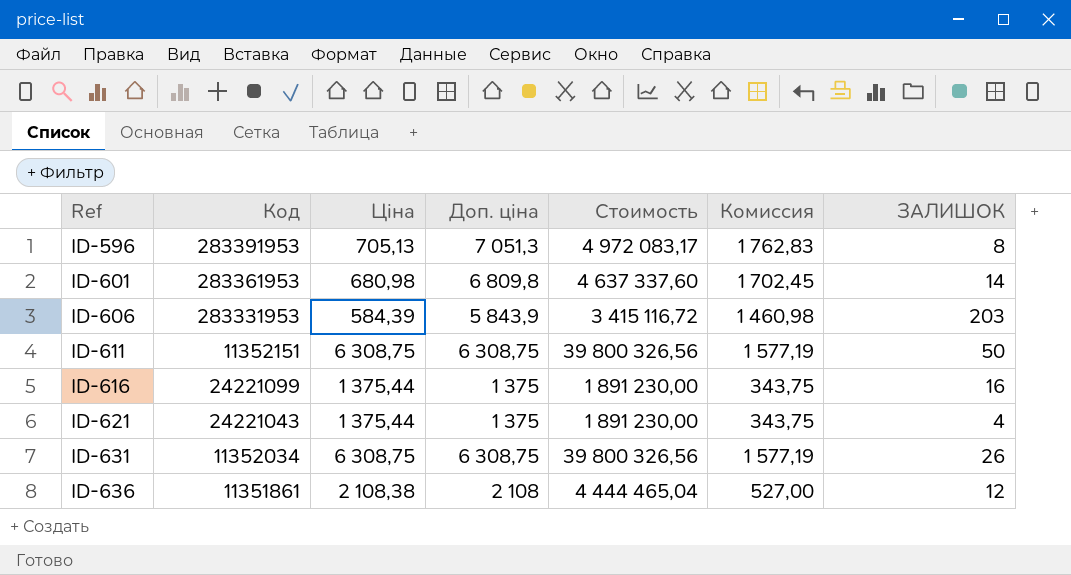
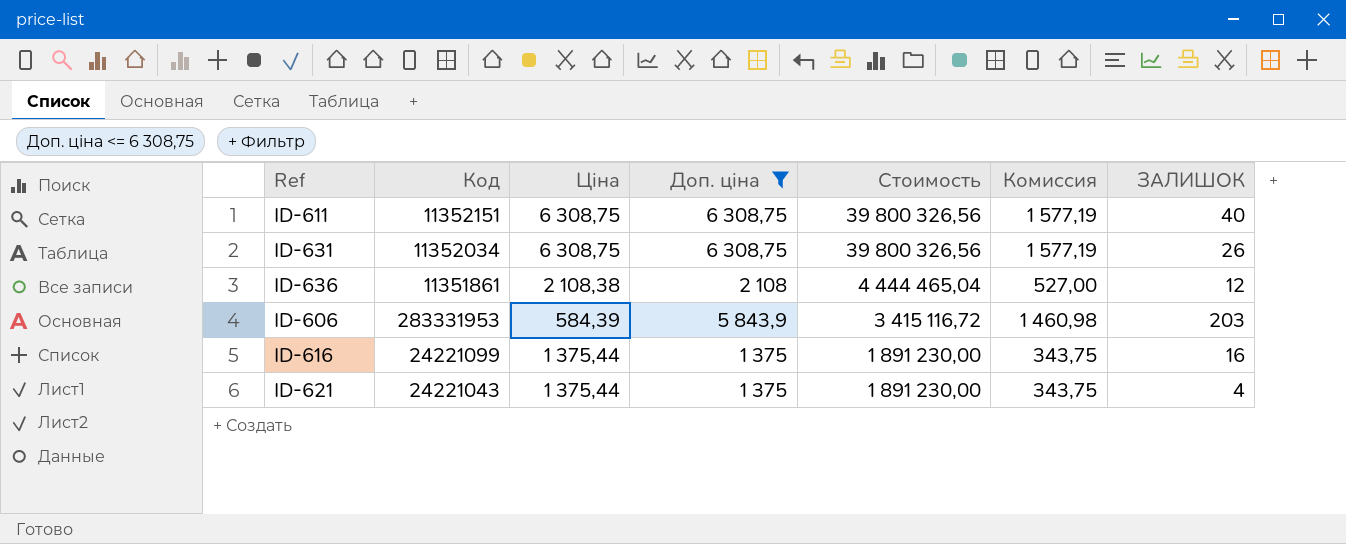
filter: none -> Доп. ціна <= 6 308,75
row order: Ref ascending -> Стоимость descending
ID-611 | ЗАЛИШОК: 50 -> 40

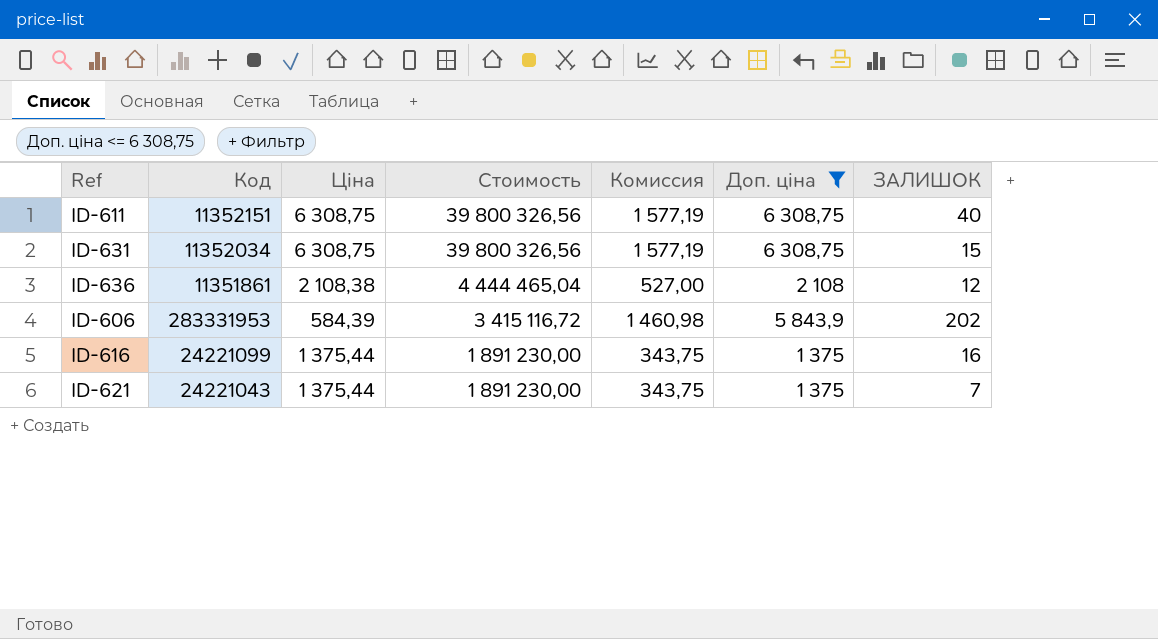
column Доп. ціна | position: 4 -> 6
ID-631 | ЗАЛИШОК: 26 -> 15
ID-606 | ЗАЛИШОК: 203 -> 202
ID-621 | ЗАЛИШОК: 4 -> 7

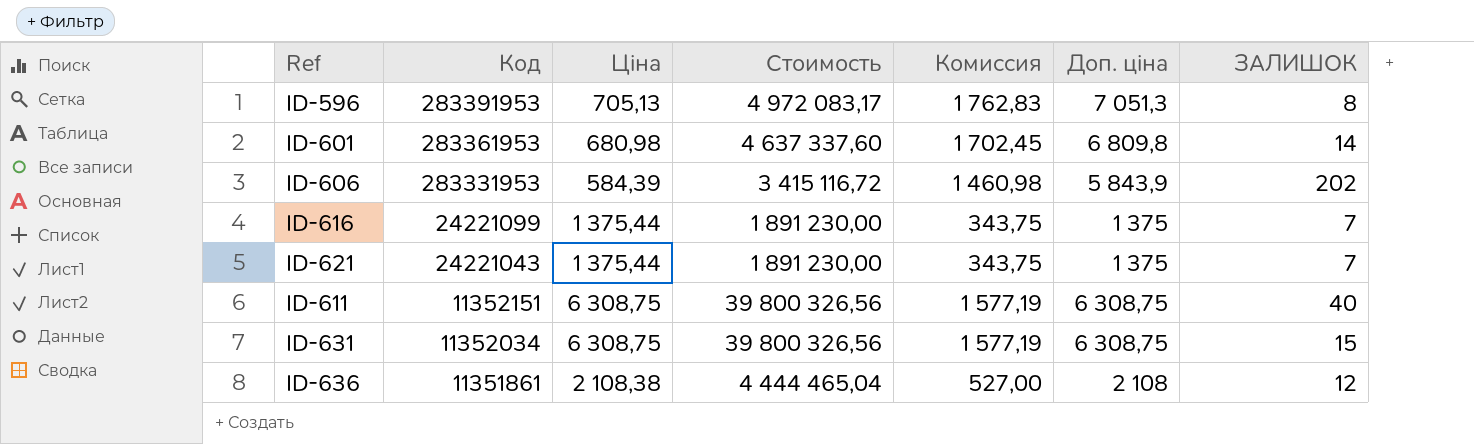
filter: Доп. ціна <= 6 308,75 -> none
row order: Стоимость descending -> Код descending
ID-616 | ЗАЛИШОК: 16 -> 7

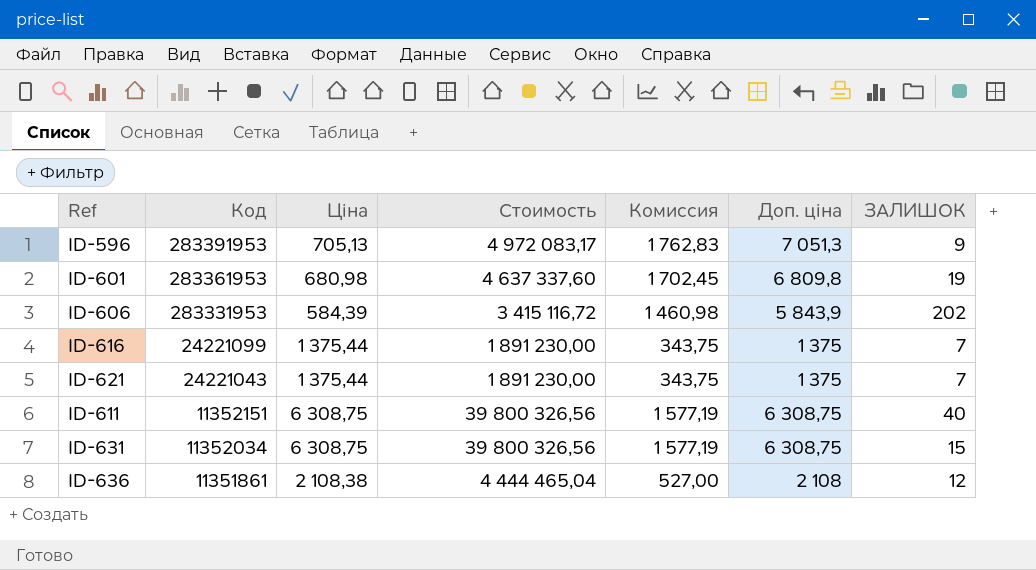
ID-596 | ЗАЛИШОК: 8 -> 9
ID-601 | ЗАЛИШОК: 14 -> 19

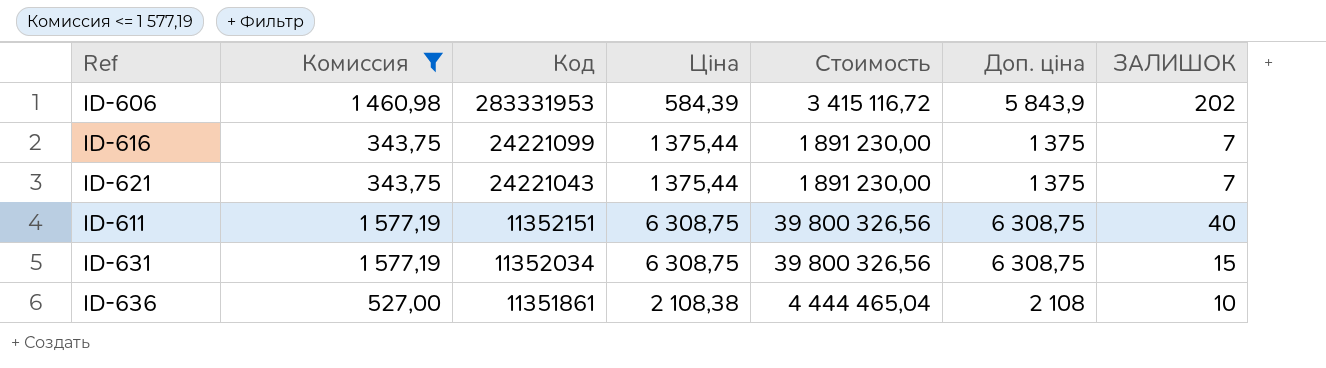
filter: none -> Комиссия <= 1 577,19
column Комиссия | position: 5 -> 2
ID-636 | ЗАЛИШОК: 12 -> 10

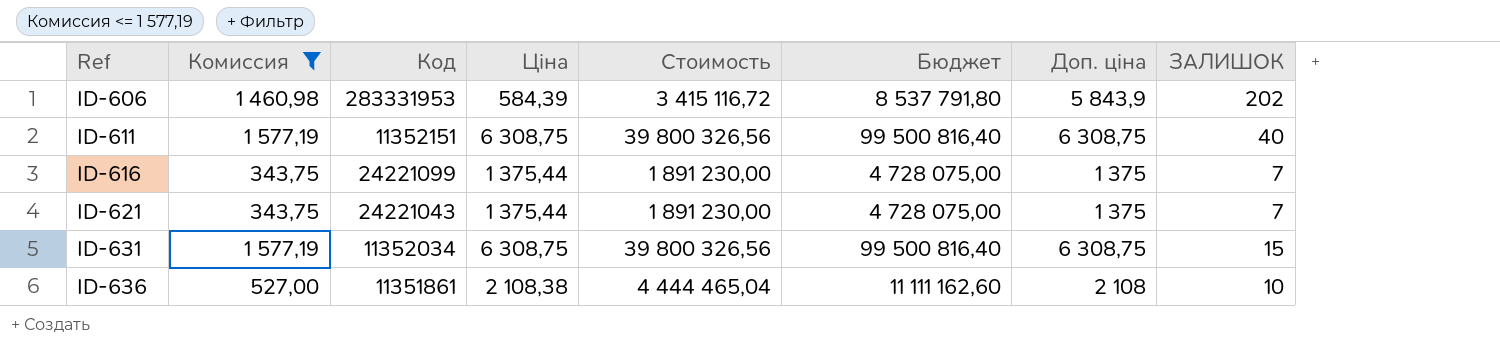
row order: Код descending -> Ref ascending
column Бюджет | formula: none -> [Стоимость] * 2,5

